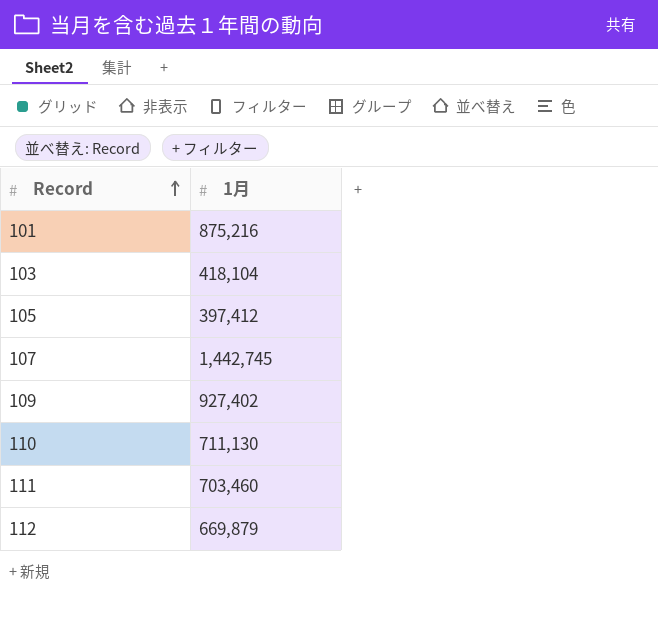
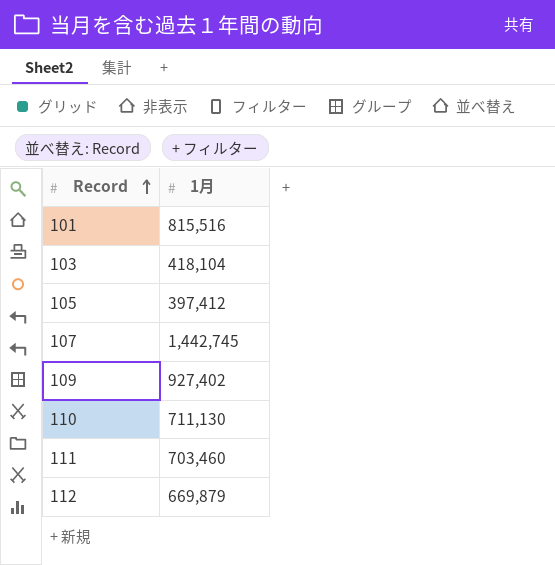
101 | 1月: 875,216 -> 815,516

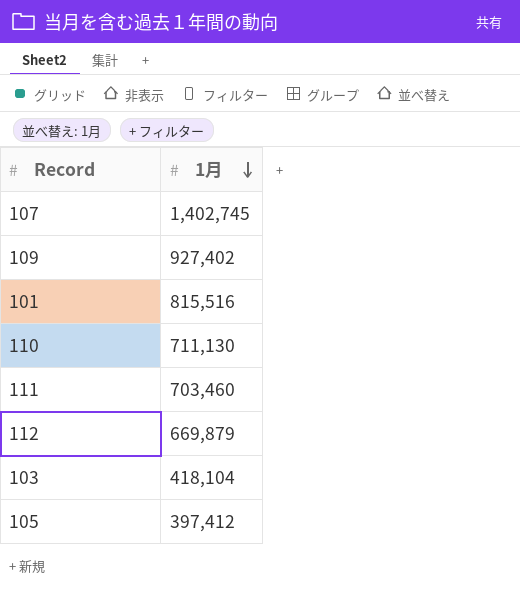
row order: Record ascending -> 1月 descending
107 | 1月: 1,442,745 -> 1,402,745

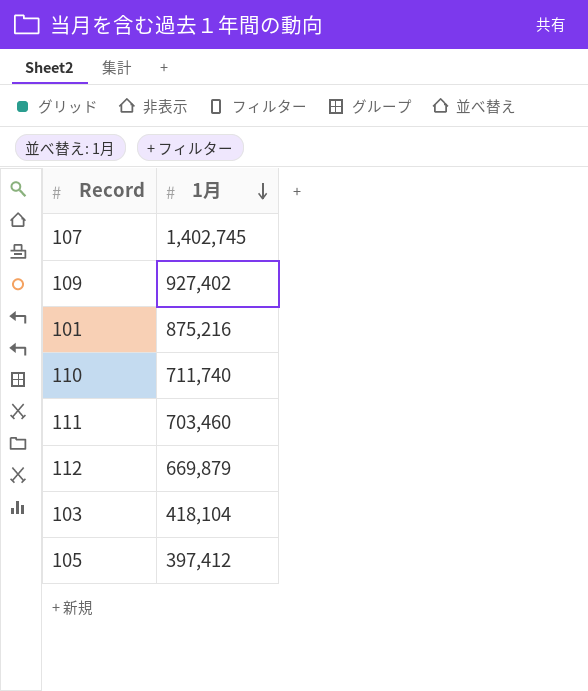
101 | 1月: 815,516 -> 875,216
110 | 1月: 711,130 -> 711,740

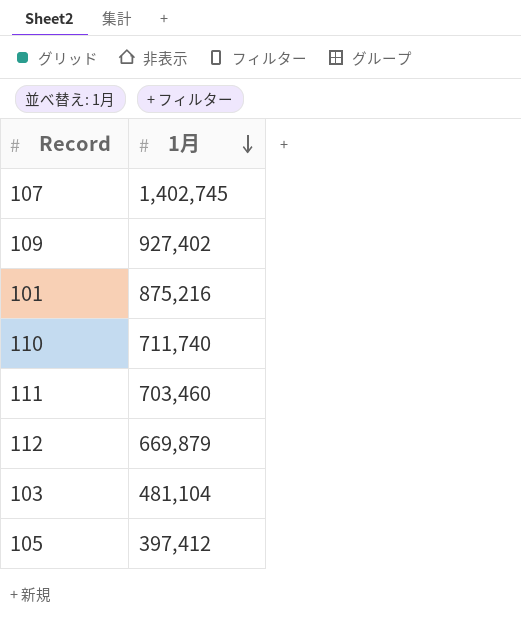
103 | 1月: 418,104 -> 481,104

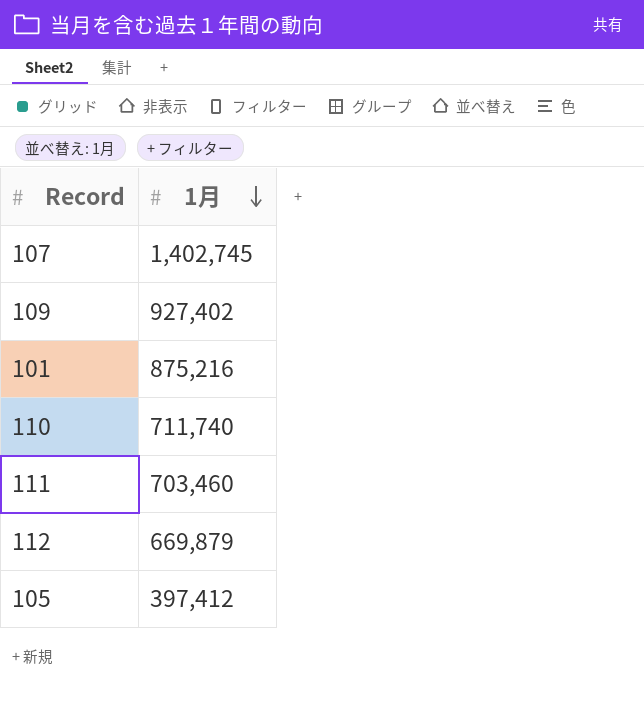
row 103: 481,104 -> none

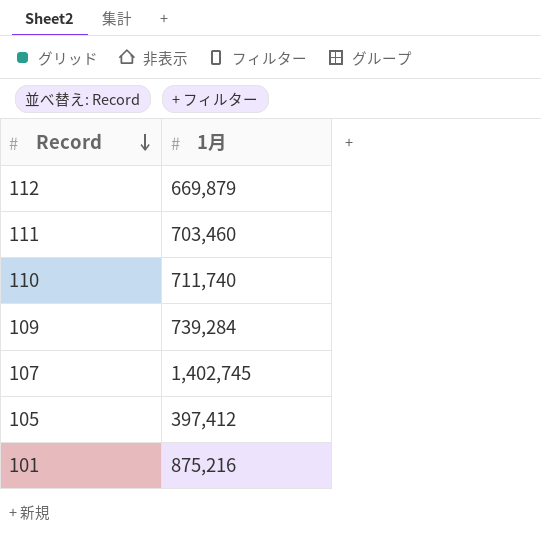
row order: 1月 descending -> Record descending
109 | 1月: 927,402 -> 739,284

